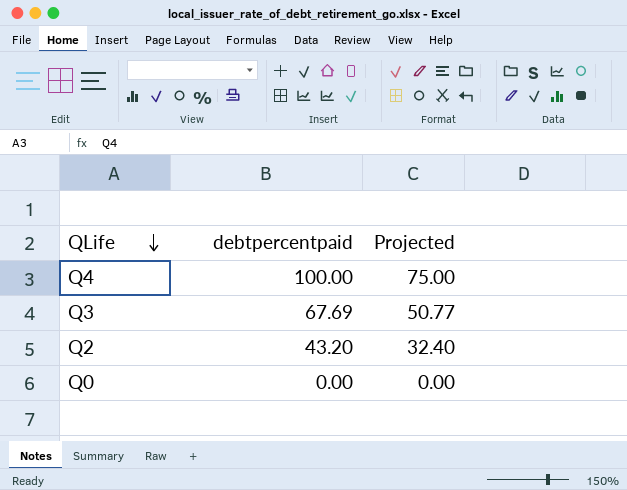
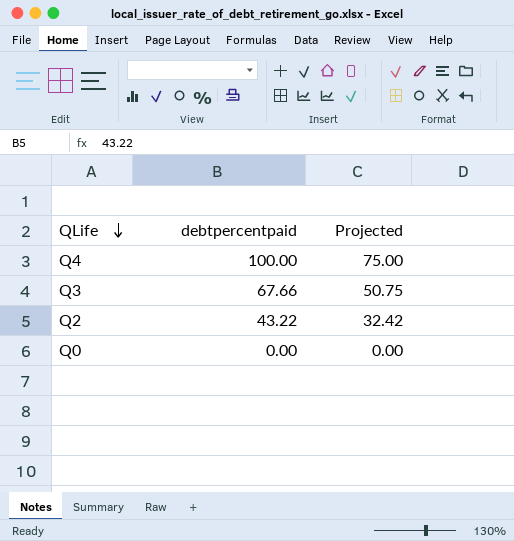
Q3 | debtpercentpaid: 67.69 -> 67.66
Q3 | Projected: 50.77 -> 50.75
Q2 | debtpercentpaid: 43.20 -> 43.22
Q2 | Projected: 32.40 -> 32.42

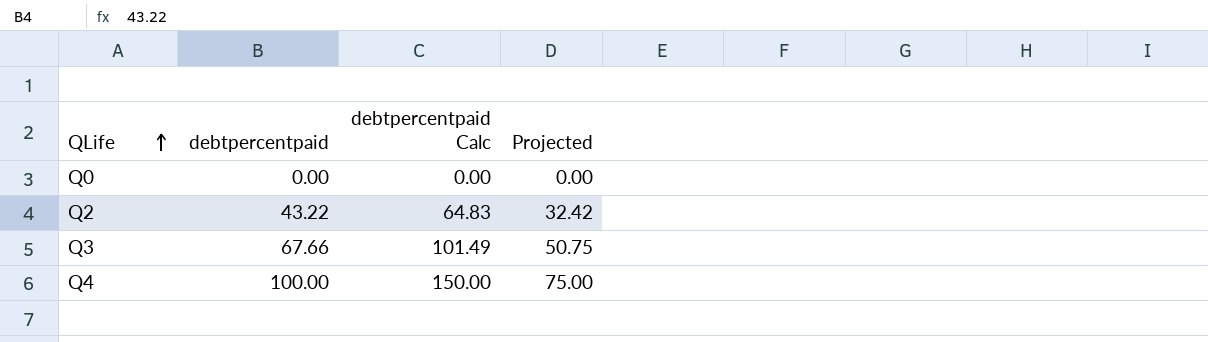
row order: QLife descending -> QLife ascending
column debtpercentpaid Calc | formula: none -> [debtpercentpaid] * 1.5

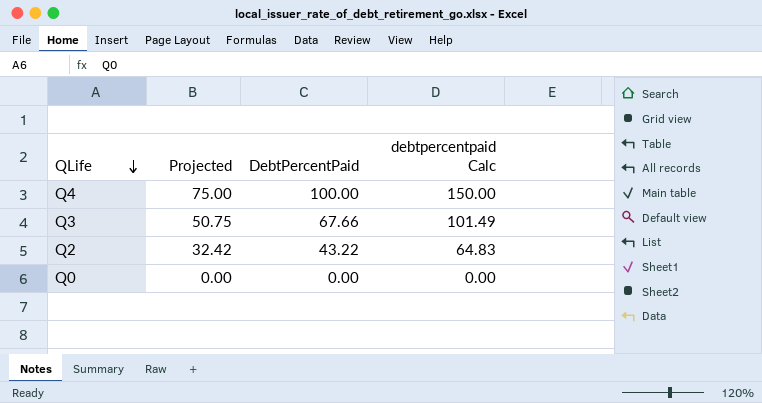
row order: QLife ascending -> QLife descending
column Projected | position: 4 -> 2
column name: debtpercentpaid -> DebtPercentPaid

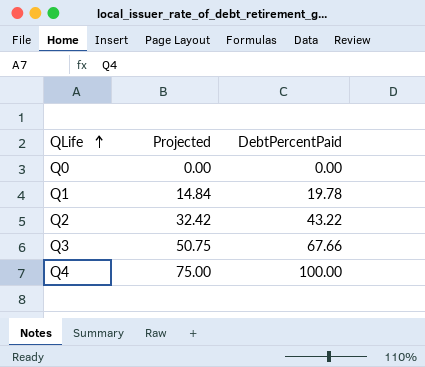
row order: QLife descending -> QLife ascending
column debtpercentpaid Calc | formula: [DebtPercentPaid] * 1.5 -> none
row Q1: none -> 14.84 | 19.78

